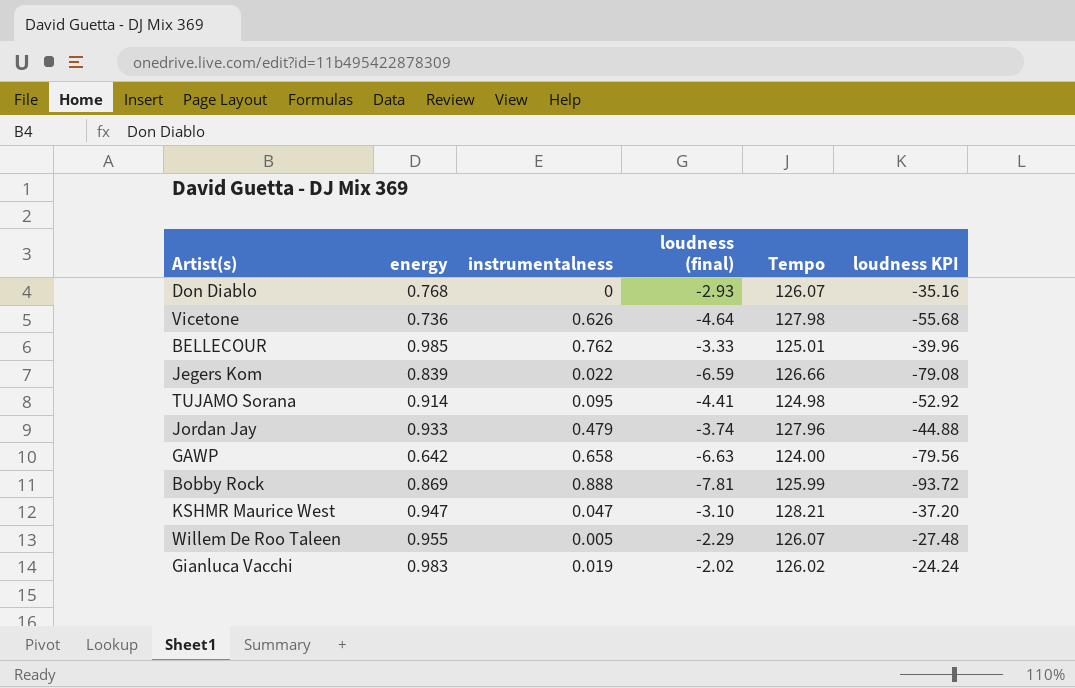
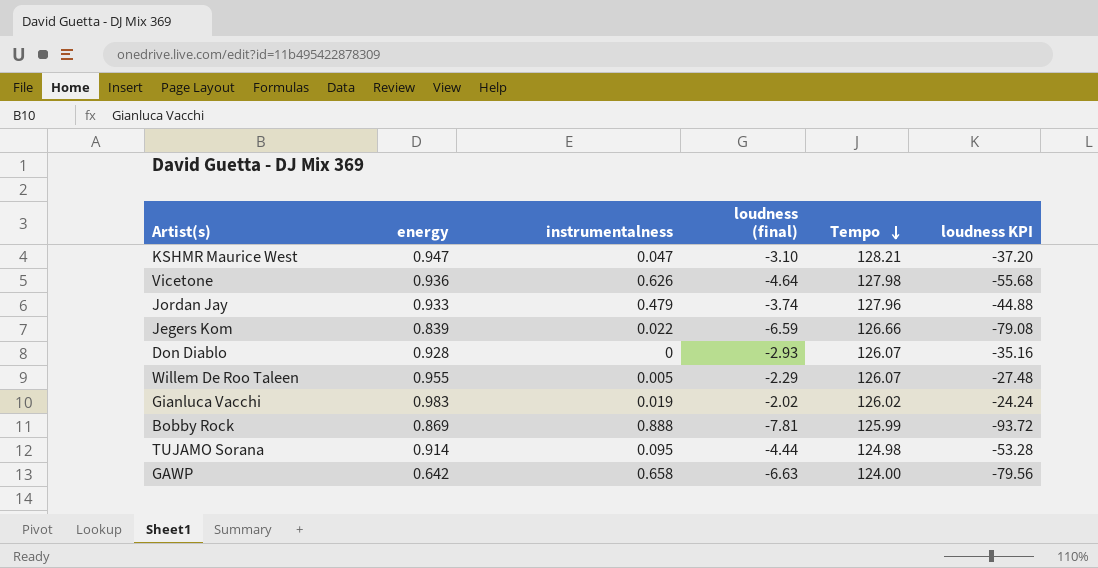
row order: none -> Tempo descending
row BELLECOUR: 0.985 | 0.762 | -3.33 | 125.01 | -39.96 -> none
Vicetone | energy: 0.736 -> 0.936
Don Diablo | energy: 0.768 -> 0.928
TUJAMO Sorana | loudness (final): -4.41 -> -4.44
TUJAMO Sorana | loudness KPI: -52.92 -> -53.28

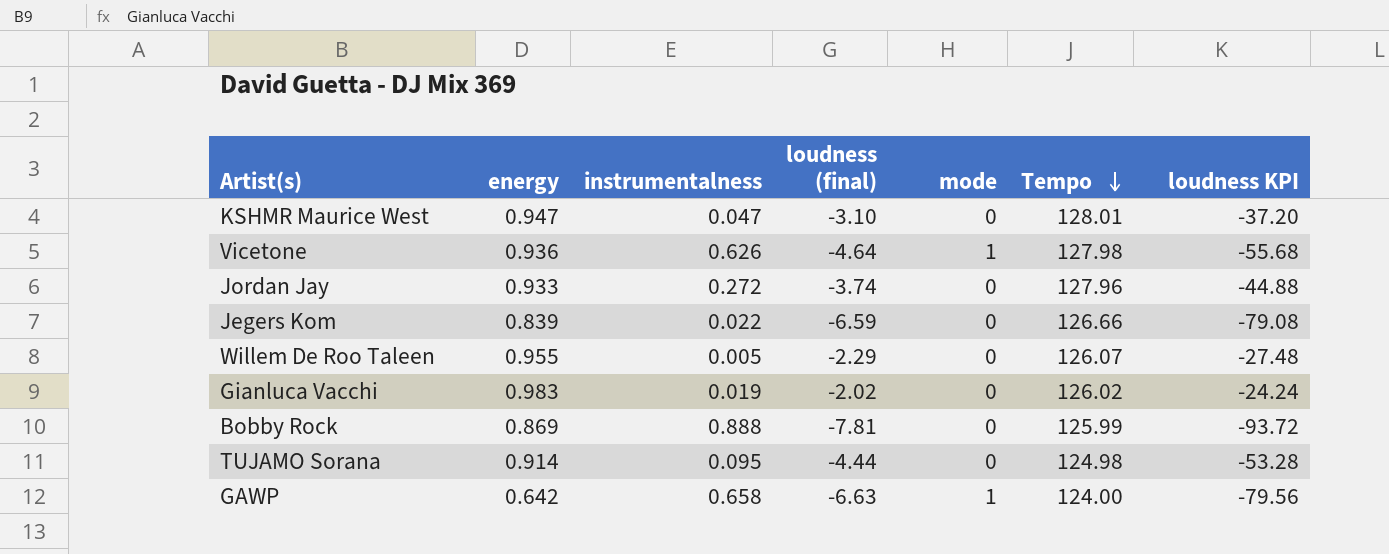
column mode | position: none -> 5
row Don Diablo: 0.928 | 0 | -2.93 | 126.07 | -35.16 -> none
KSHMR Maurice West | Tempo: 128.21 -> 128.01
Jordan Jay | instrumentalness: 0.479 -> 0.272

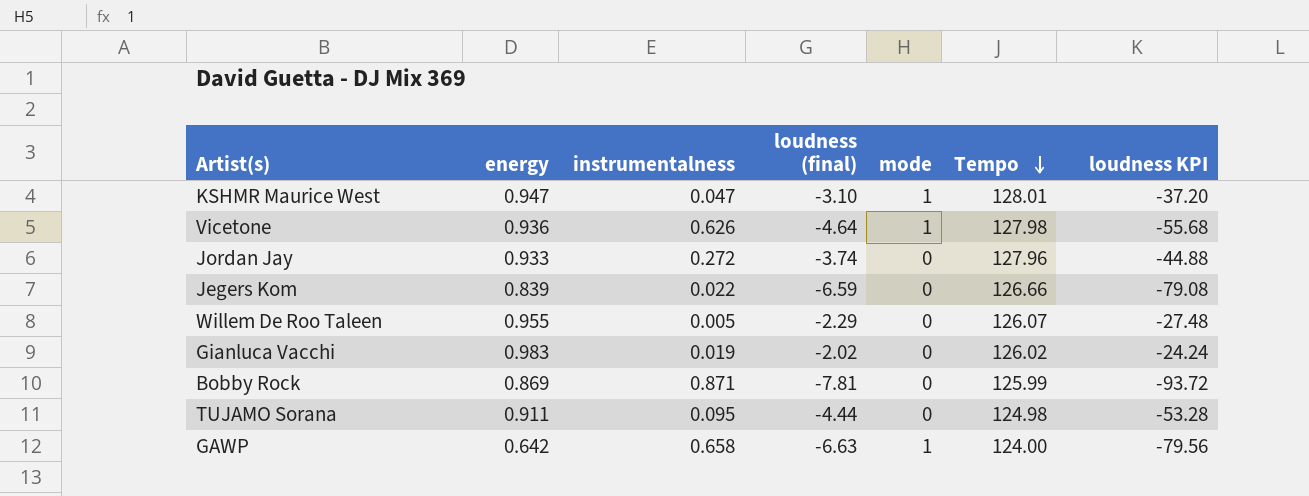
KSHMR Maurice West | mode: 0 -> 1
Bobby Rock | instrumentalness: 0.888 -> 0.871
TUJAMO Sorana | energy: 0.914 -> 0.911

